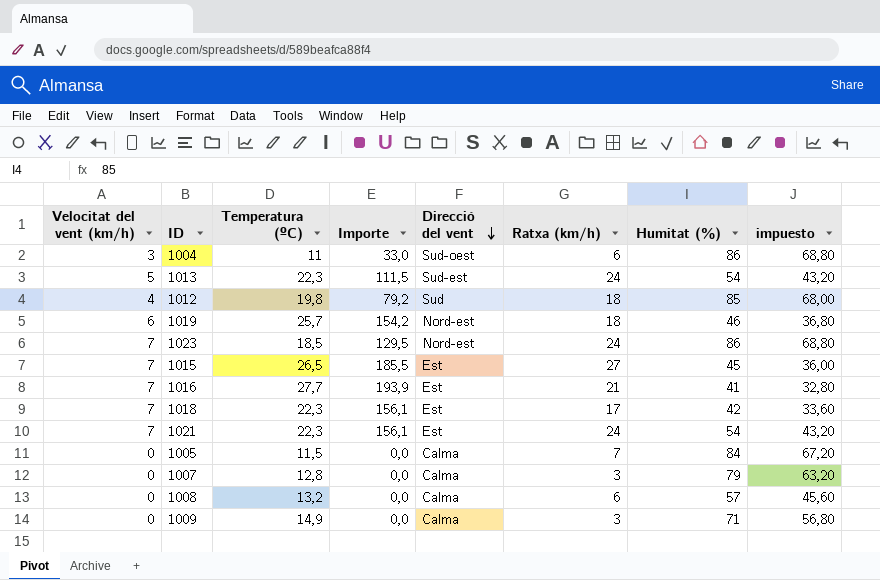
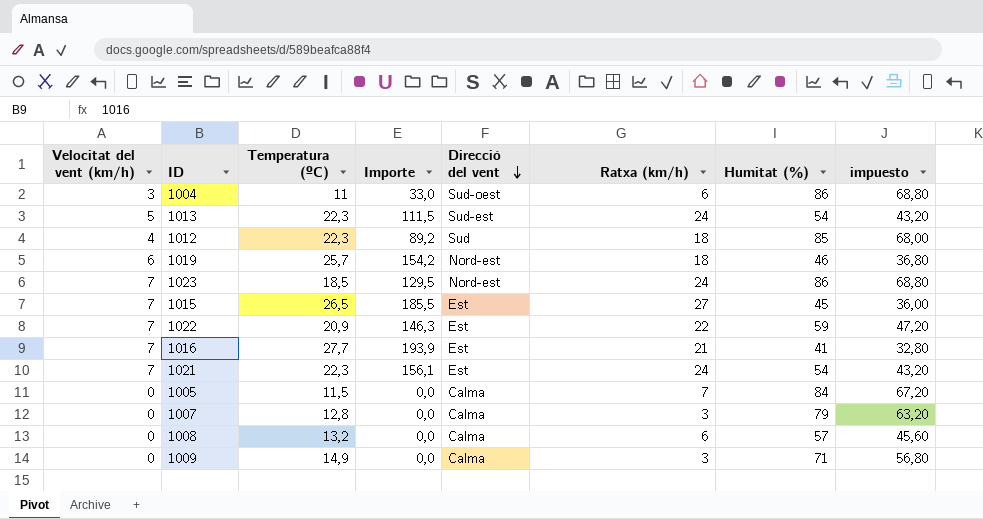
row 1018: 7 | 22,3 | 156,1 | Est | 17 | 42 | 33,60 -> none
1012 | Temperatura (ºC): 19,8 -> 22,3
1012 | Importe: 79,2 -> 89,2
row 1022: none -> 7 | 20,9 | 146,3 | Est | 22 | 59 | 47,20

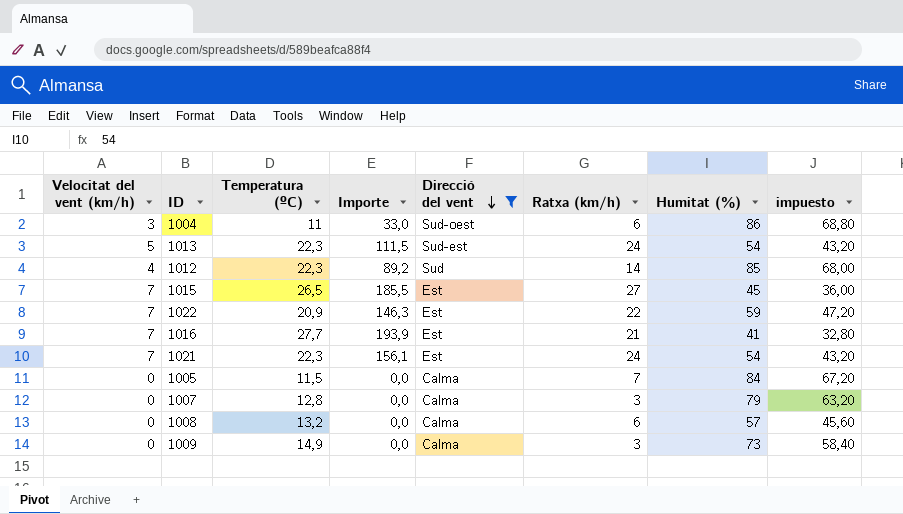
filter: none -> Direcció del vent != Nord-est
1012 | Ratxa (km/h): 18 -> 14
1009 | Humitat (%): 71 -> 73
1009 | impuesto: 56,80 -> 58,40

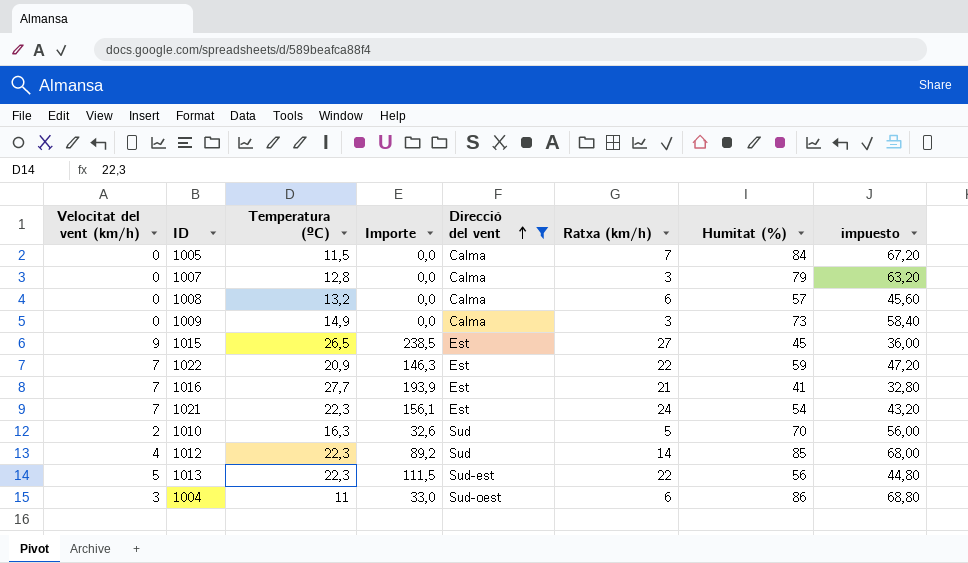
row order: Direcció del vent descending -> Direcció del vent ascending
1015 | Velocitat del vent (km/h): 7 -> 9
1015 | Importe: 185,5 -> 238,5
row 1010: none -> 2 | 16,3 | 32,6 | Sud | 5 | 70 | 56,00
1013 | Ratxa (km/h): 24 -> 22
1013 | Humitat (%): 54 -> 56
1013 | impuesto: 43,20 -> 44,80

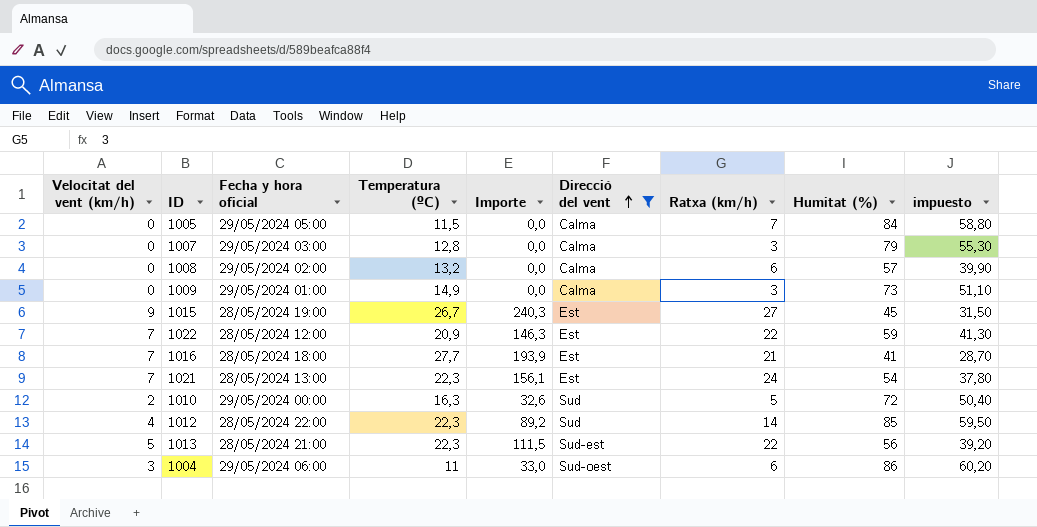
column Fecha y hora oficial | position: none -> 3
column impuesto | formula: [Humitat (%)] * 0,8 -> [Humitat (%)] * 0,7
1015 | Temperatura (ºC): 26,5 -> 26,7
1015 | Importe: 238,5 -> 240,3
1010 | Humitat (%): 70 -> 72

